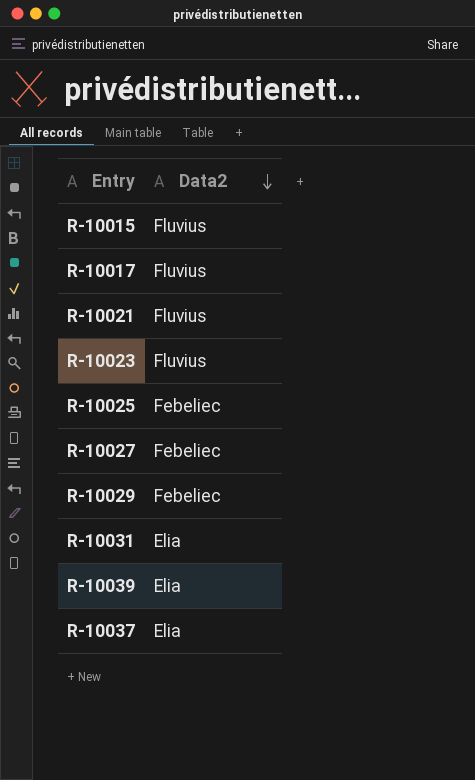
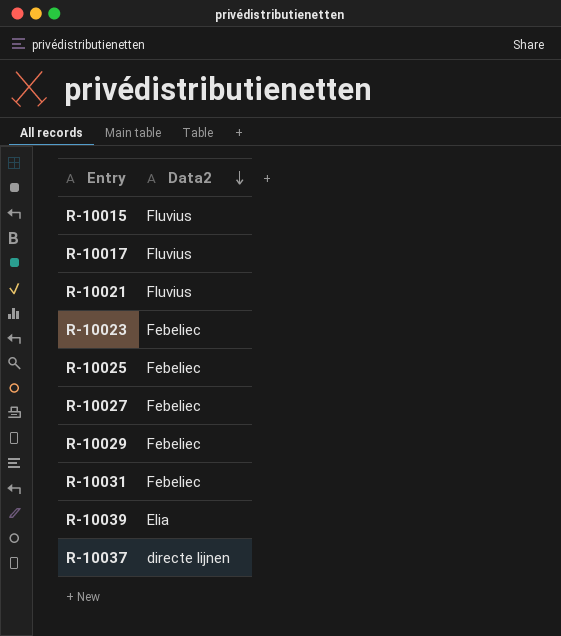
R-10023 | Data2: Fluvius -> Febeliec
R-10031 | Data2: Elia -> Febeliec
R-10037 | Data2: Elia -> directe lijnen

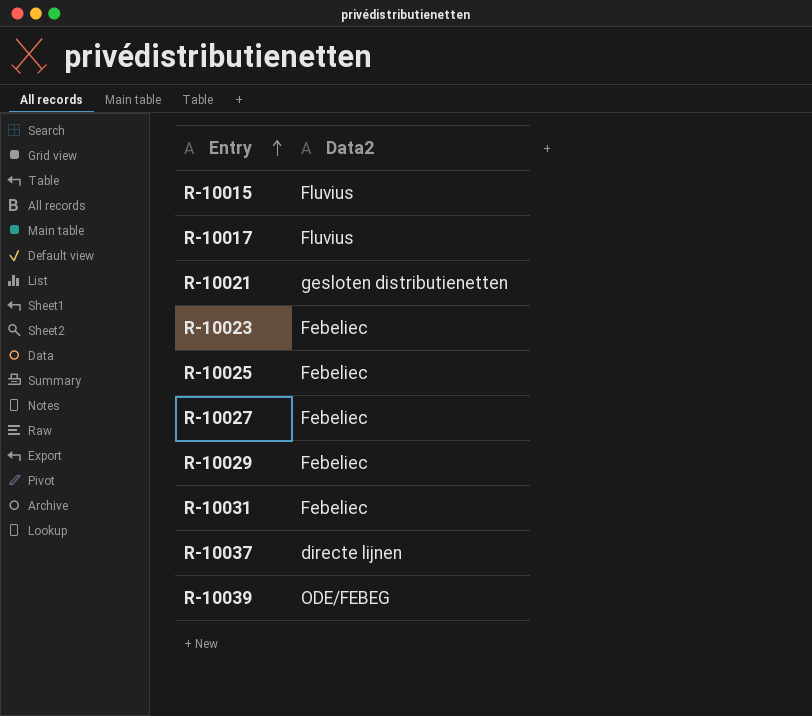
row order: Data2 descending -> Entry ascending
R-10021 | Data2: Fluvius -> gesloten distributienetten
R-10039 | Data2: Elia -> ODE/FEBEG

